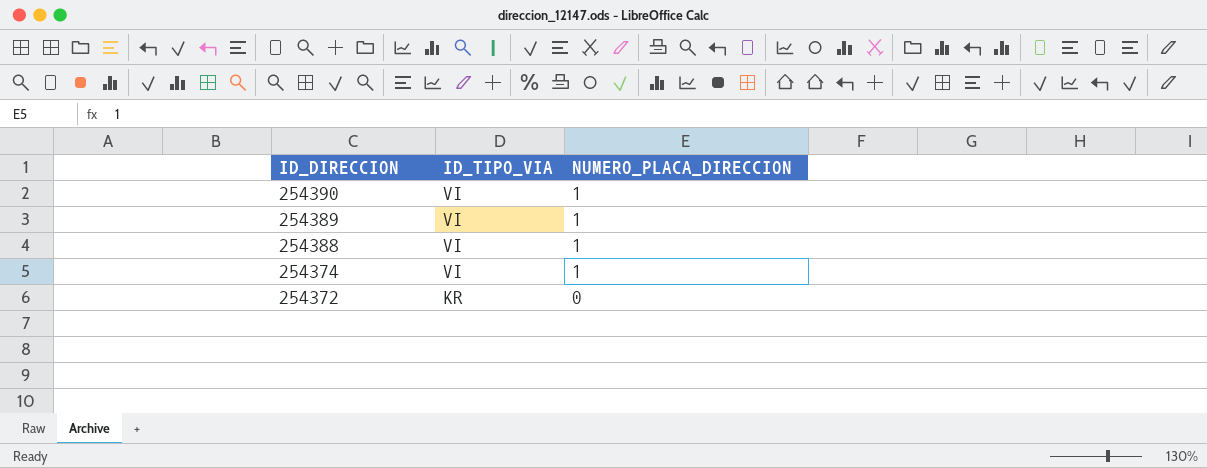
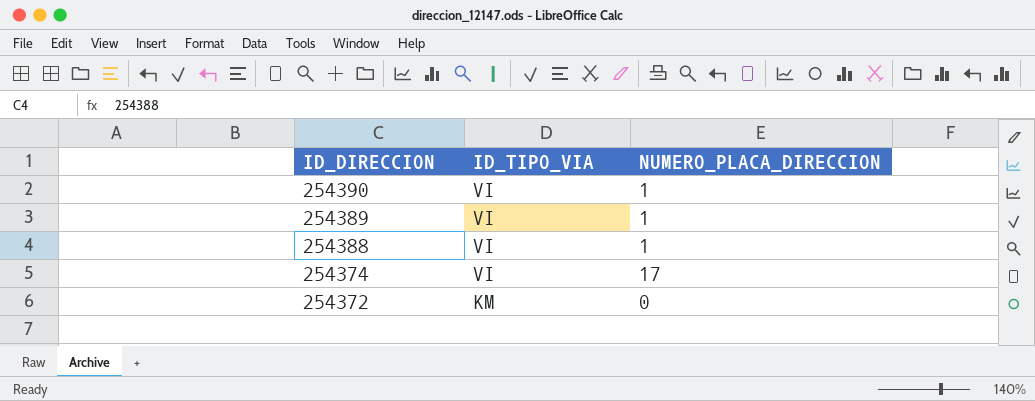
254374 | NUMERO_PLACA_DIRECCION: 1 -> 17
254372 | ID_TIPO_VIA: KR -> KM

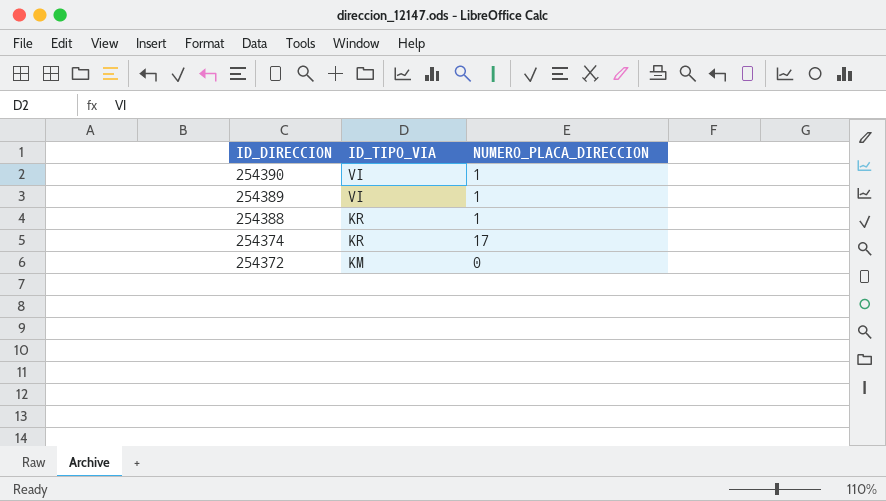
254388 | ID_TIPO_VIA: VI -> KR
254374 | ID_TIPO_VIA: VI -> KR

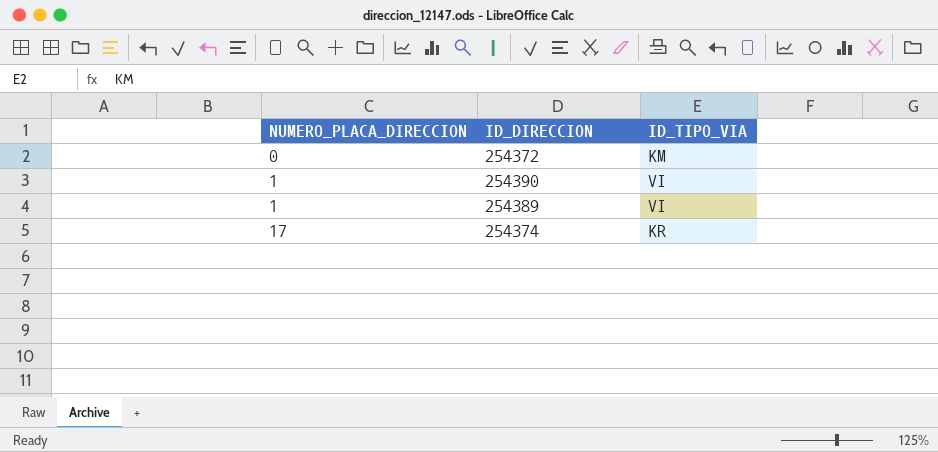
row order: ID_DIRECCION descending -> NUMERO_PLACA_DIRECCION ascending
column NUMERO_PLACA_DIRECCION | position: 3 -> 1
row 254388: KR | 1 -> none

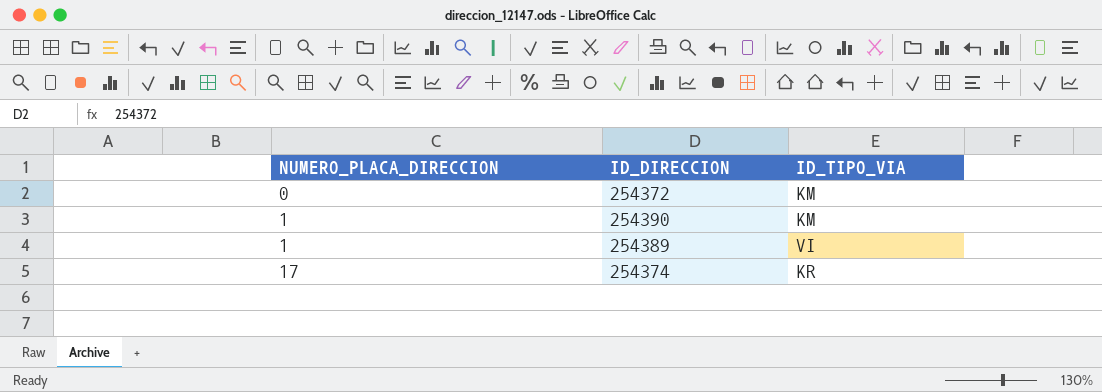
254390 | ID_TIPO_VIA: VI -> KM

